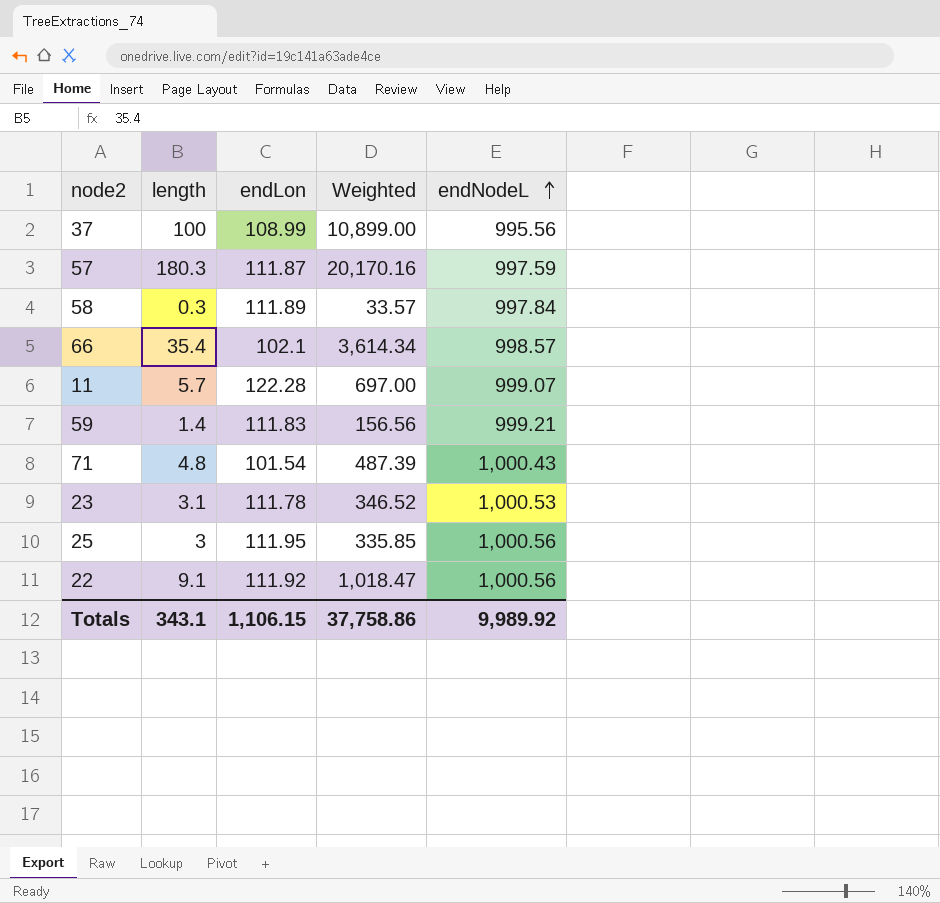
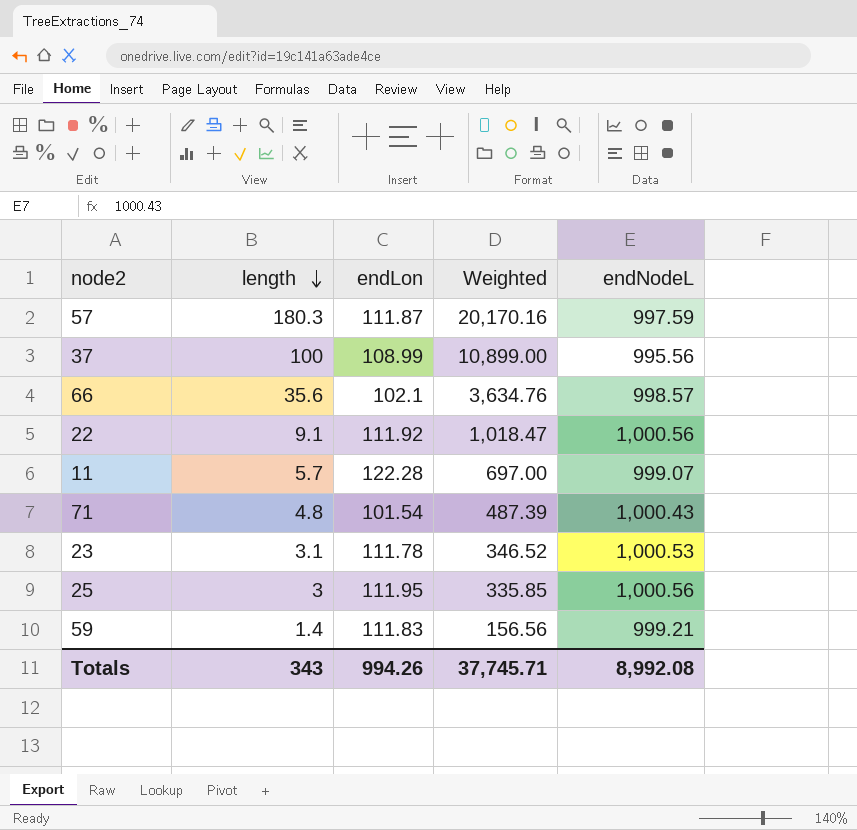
row order: endNodeL ascending -> length descending
row 58: 0.3 | 111.89 | 33.57 | 997.84 -> none
66 | length: 35.4 -> 35.6
66 | Weighted: 3,614.34 -> 3,634.76
Totals | length: 343.1 -> 343
Totals | endLon: 1,106.15 -> 994.26
Totals | Weighted: 37,758.86 -> 37,745.71
Totals | endNodeL: 9,989.92 -> 8,992.08

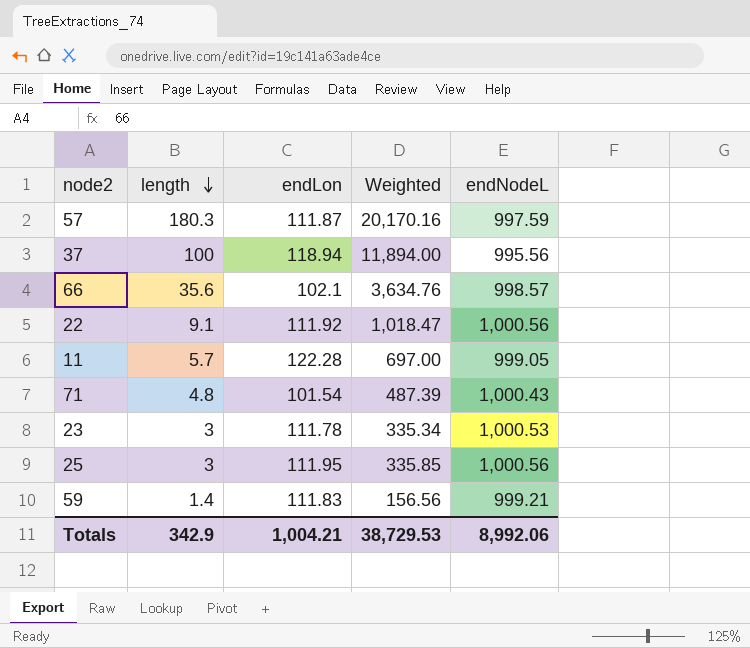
37 | endLon: 108.99 -> 118.94
37 | Weighted: 10,899.00 -> 11,894.00
11 | endNodeL: 999.07 -> 999.05
23 | length: 3.1 -> 3
23 | Weighted: 346.52 -> 335.34
Totals | length: 343 -> 342.9
Totals | endLon: 994.26 -> 1,004.21
Totals | Weighted: 37,745.71 -> 38,729.53
Totals | endNodeL: 8,992.08 -> 8,992.06

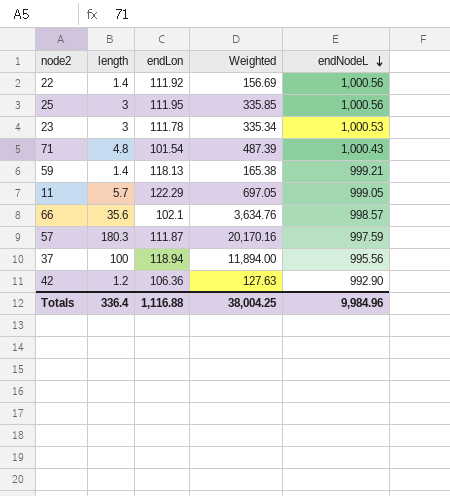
row order: length descending -> endNodeL descending
22 | length: 9.1 -> 1.4
22 | Weighted: 1,018.47 -> 156.69
59 | endLon: 111.83 -> 118.13
59 | Weighted: 156.56 -> 165.38
11 | endLon: 122.28 -> 122.29
11 | Weighted: 697.00 -> 697.05
row 42: none -> 1.2 | 106.36 | 127.63 | 992.90
Totals | length: 342.9 -> 336.4
Totals | endLon: 1,004.21 -> 1,116.88
Totals | Weighted: 38,729.53 -> 38,004.25
Totals | endNodeL: 8,992.06 -> 9,984.96

